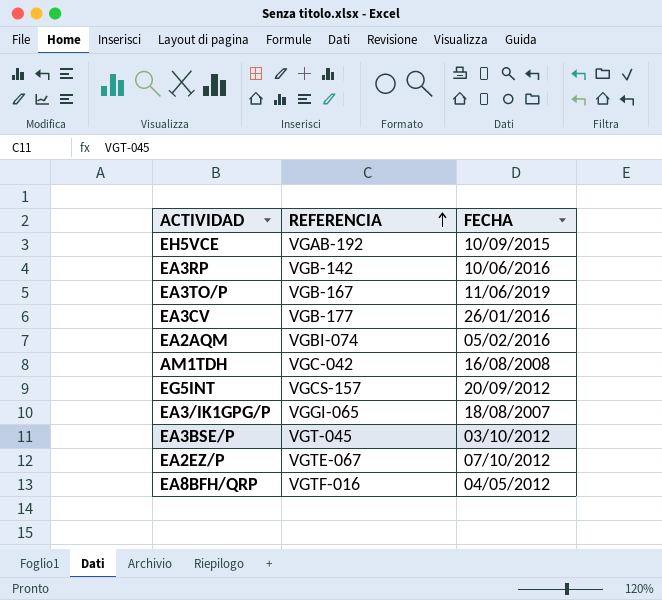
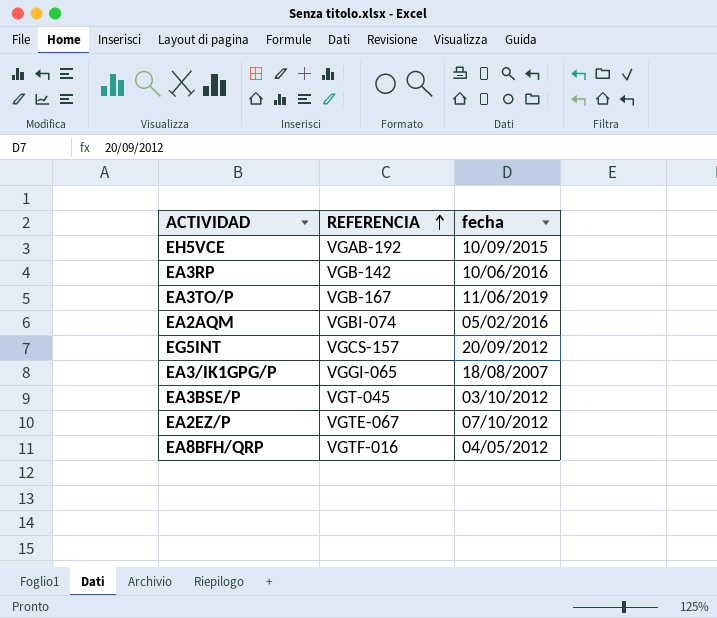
column name: FECHA -> fecha
row EA3CV: VGB-177 | 26/01/2016 -> none
row AM1TDH: VGC-042 | 16/08/2008 -> none

